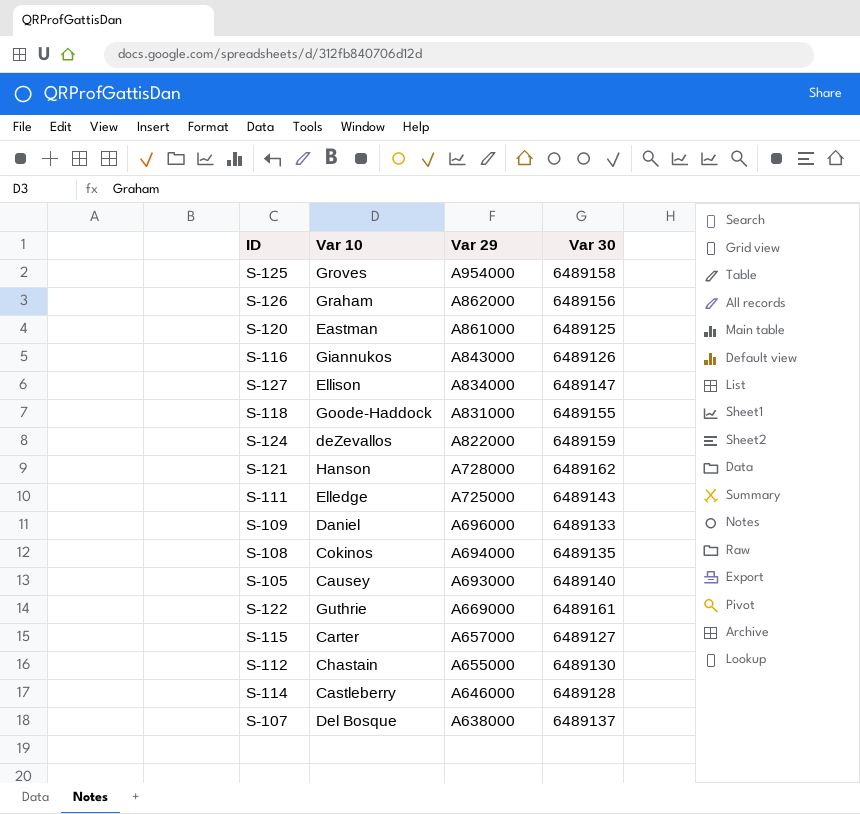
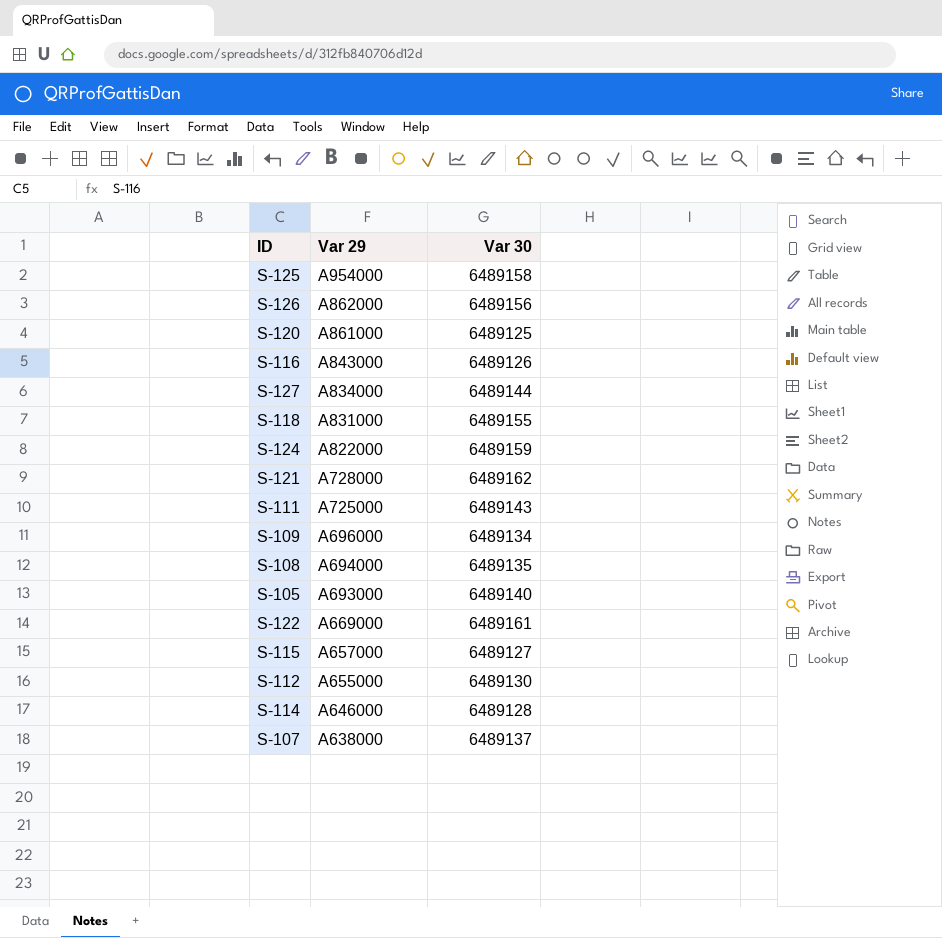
column Var 10 | position: 2 -> none
S-127 | Var 30: 6489147 -> 6489144
S-109 | Var 30: 6489133 -> 6489134

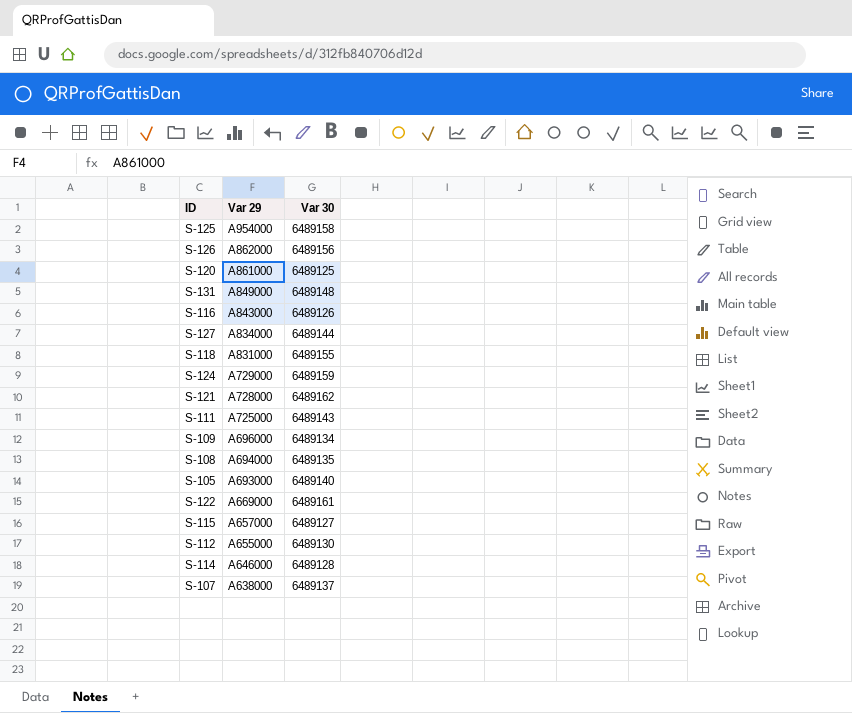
row S-131: none -> A849000 | 6489148
S-124 | Var 29: A822000 -> A729000

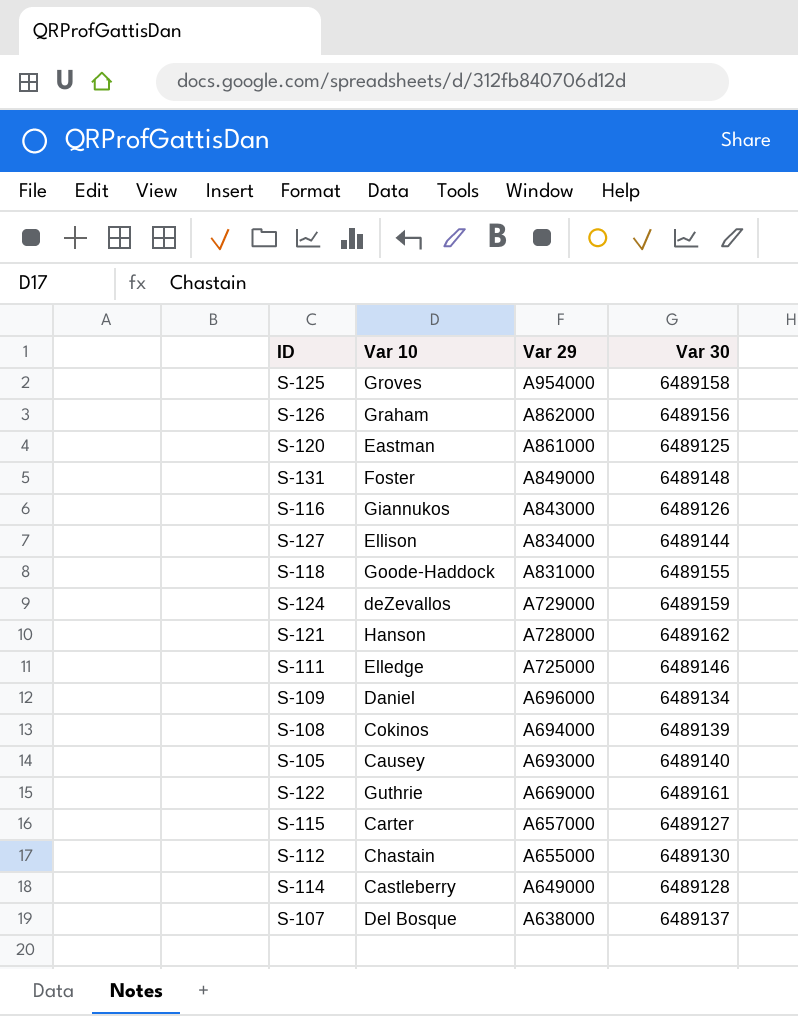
column Var 10 | position: none -> 2
S-111 | Var 30: 6489143 -> 6489146
S-108 | Var 30: 6489135 -> 6489139
S-114 | Var 29: A646000 -> A649000

